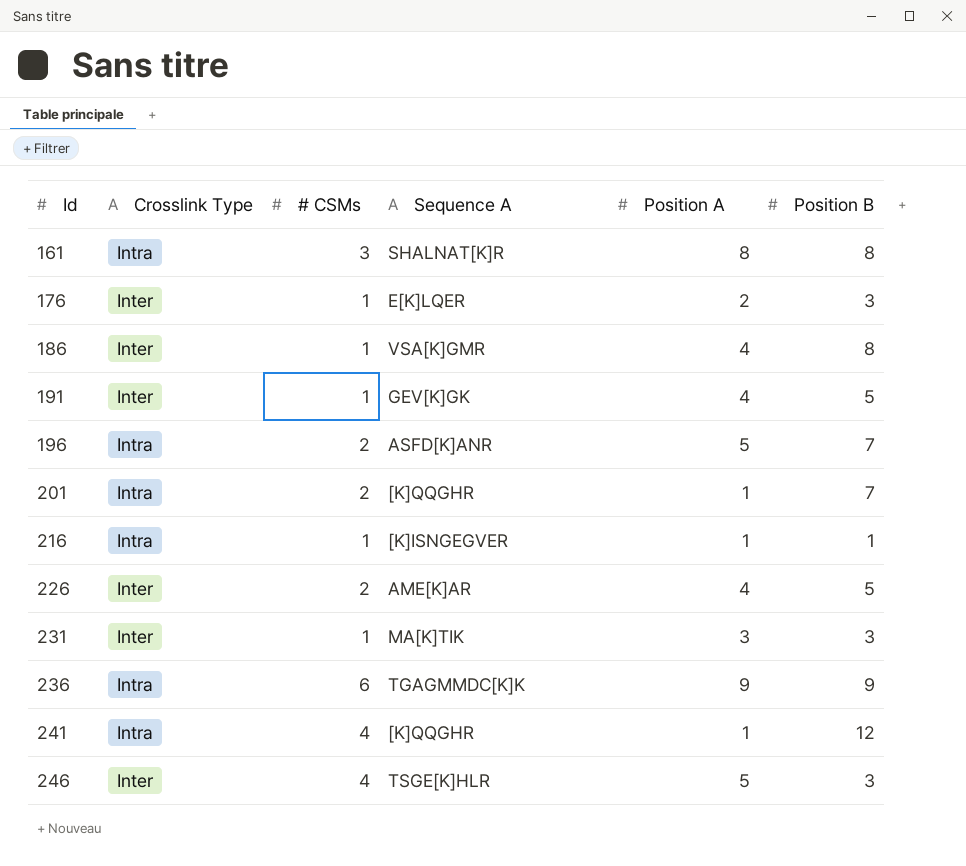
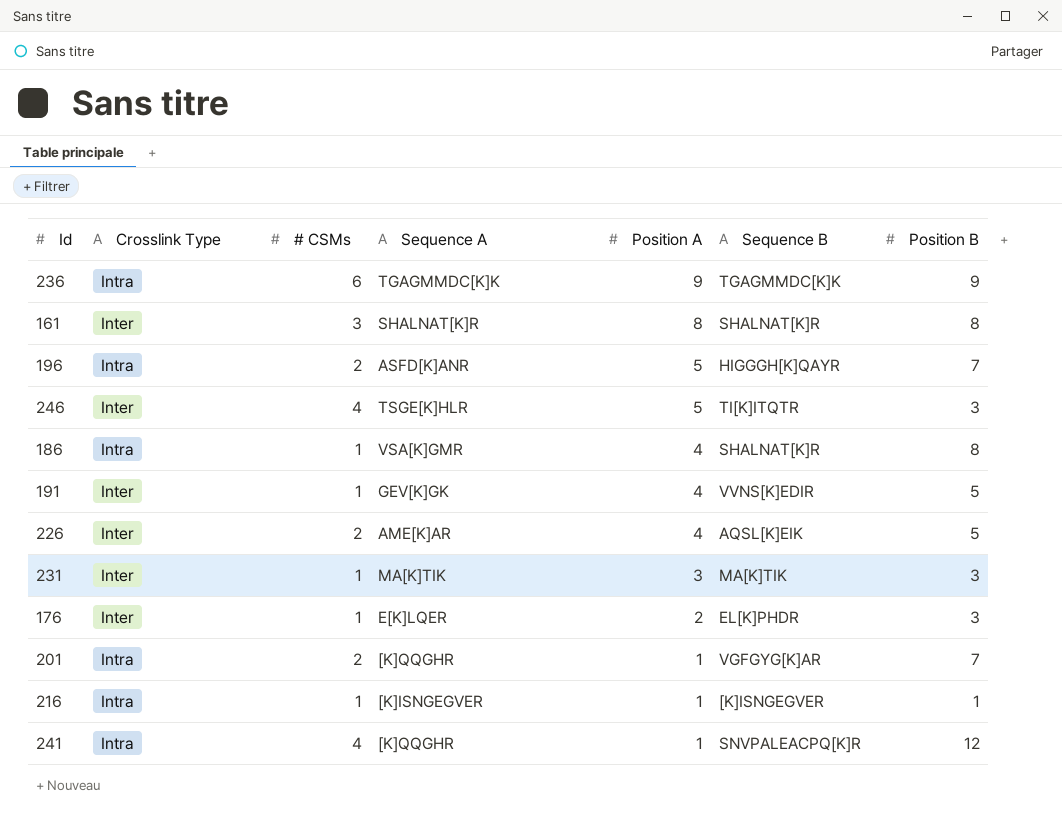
row order: Id ascending -> Position A descending
column Sequence B | position: none -> 6
161 | Crosslink Type: Intra -> Inter
186 | Crosslink Type: Inter -> Intra

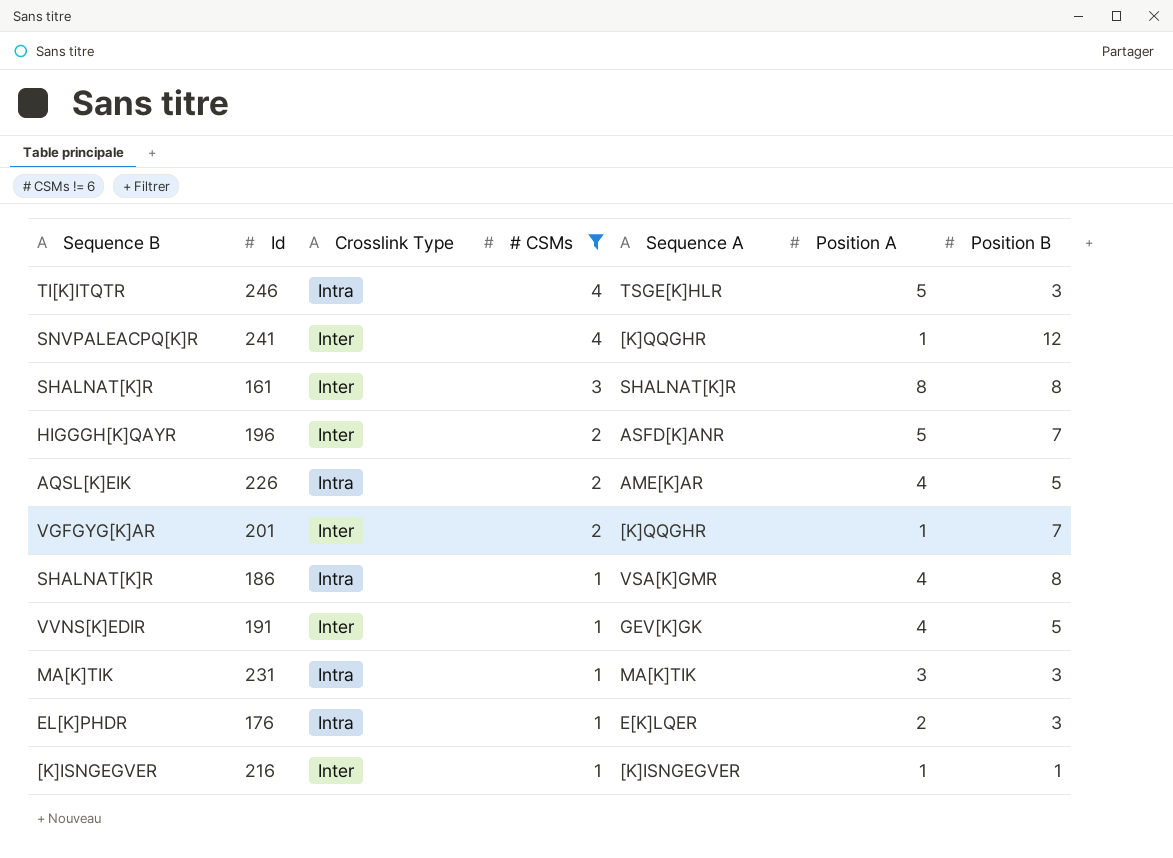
filter: none -> # CSMs != 6
row order: Position A descending -> # CSMs descending
column Sequence B | position: 6 -> 1
246 | Crosslink Type: Inter -> Intra
241 | Crosslink Type: Intra -> Inter
196 | Crosslink Type: Intra -> Inter
226 | Crosslink Type: Inter -> Intra
201 | Crosslink Type: Intra -> Inter
231 | Crosslink Type: Inter -> Intra
176 | Crosslink Type: Inter -> Intra
216 | Crosslink Type: Intra -> Inter

